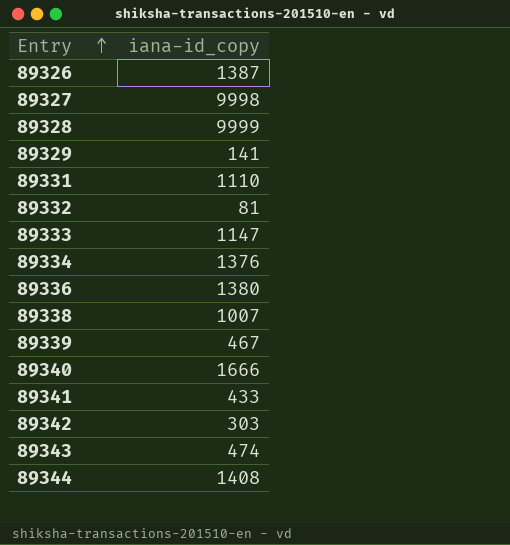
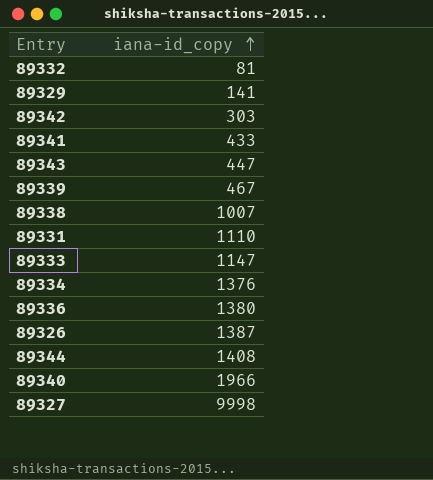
row order: Entry ascending -> iana-id_copy ascending
row 89328: 9999 -> none
89343 | iana-id_copy: 474 -> 447
89340 | iana-id_copy: 1666 -> 1966

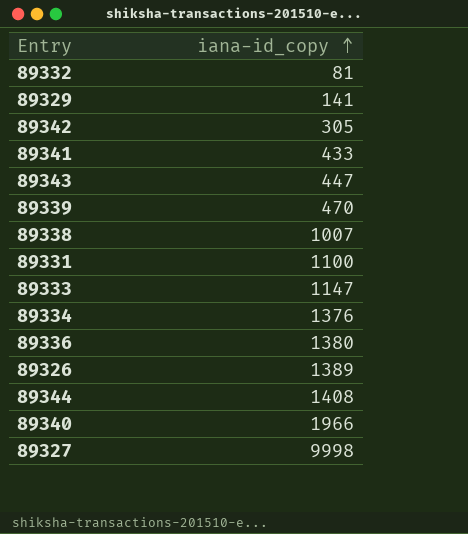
89342 | iana-id_copy: 303 -> 305
89339 | iana-id_copy: 467 -> 470
89331 | iana-id_copy: 1110 -> 1100
89326 | iana-id_copy: 1387 -> 1389

